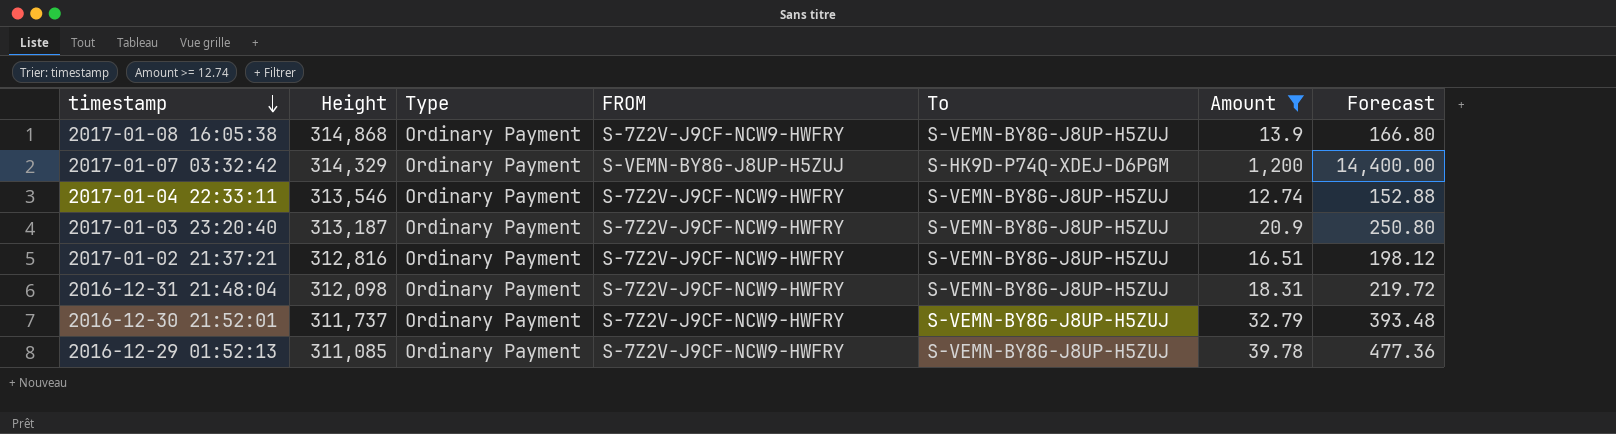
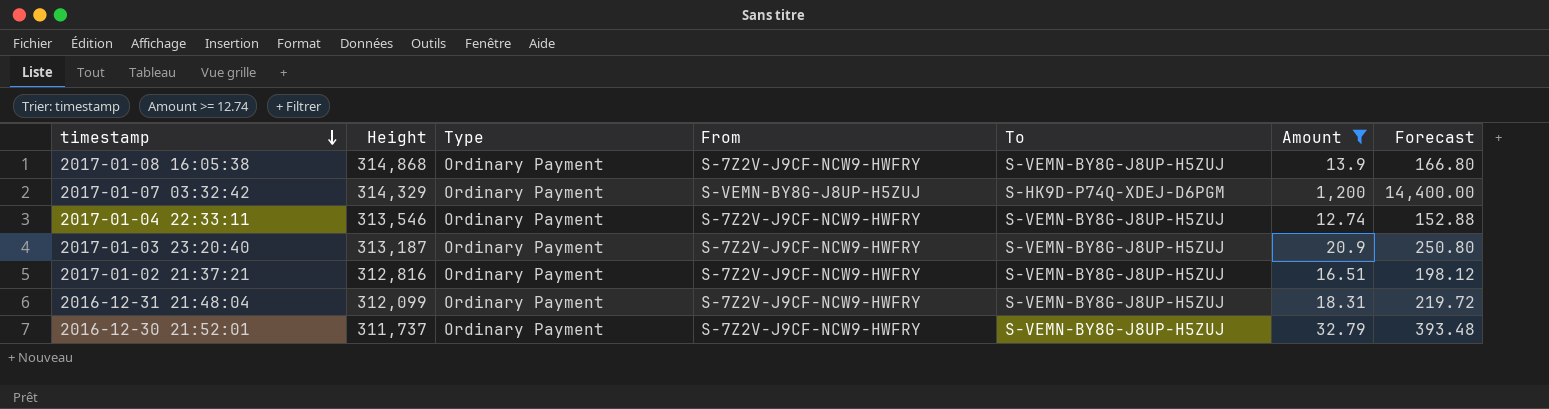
column name: FROM -> From
row 2016-12-29 01:52:13: 311,085 | Ordinary Payment | S-7Z2V-J9CF-NCW9-HWFRY | S-VEMN-BY8G-J8UP-H5ZUJ | 39.78 | 477.36 -> none
2016-12-31 21:48:04 | Height: 312,098 -> 312,099

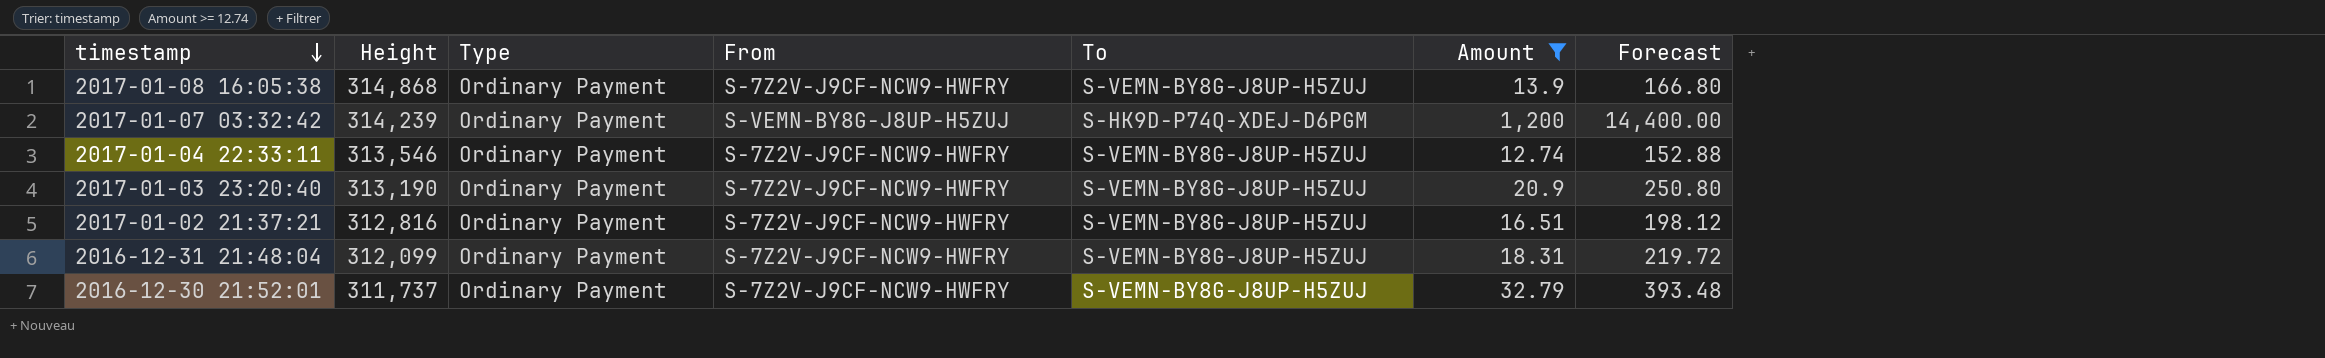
2017-01-07 03:32:42 | Height: 314,329 -> 314,239
2017-01-03 23:20:40 | Height: 313,187 -> 313,190

